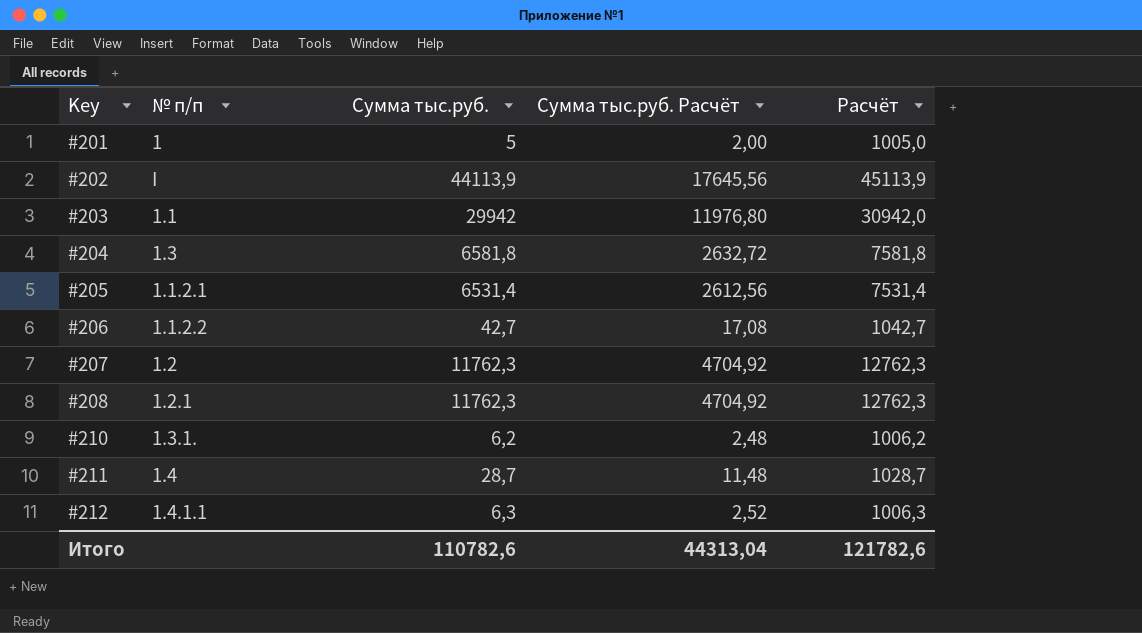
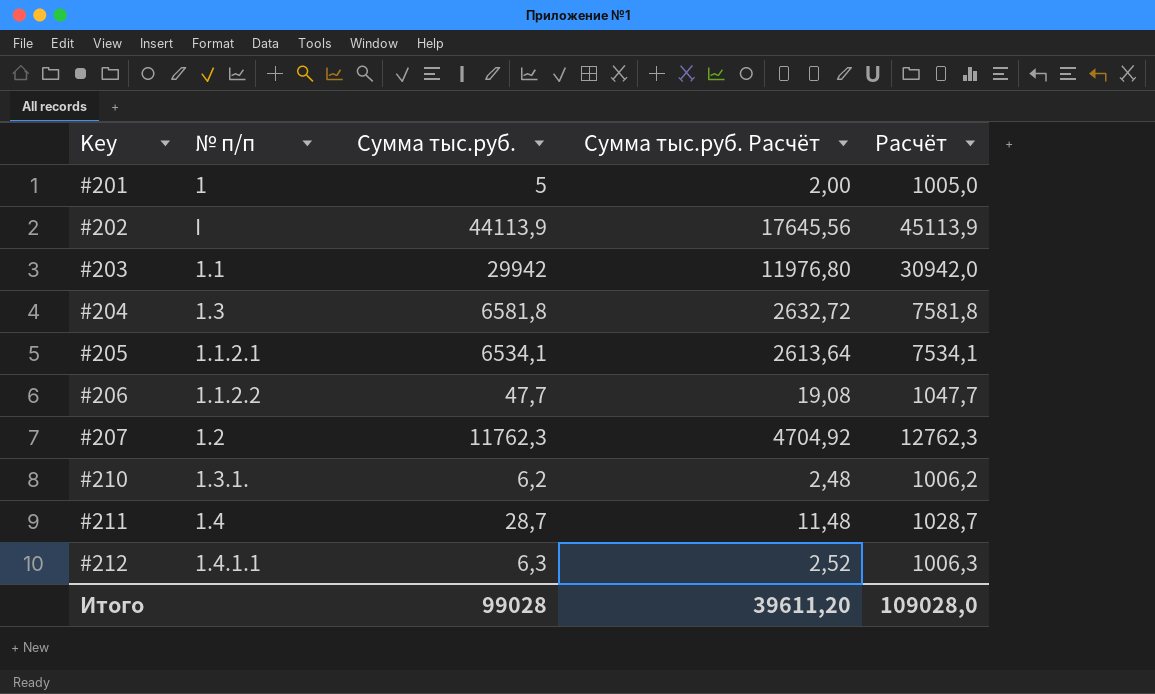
row #208: 1.2.1 | 11762,3 | 4704,92 | 12762,3 -> none
#205 | Сумма тыс.руб.: 6531,4 -> 6534,1
#205 | Сумма тыс.руб. Расчёт: 2612,56 -> 2613,64
#205 | Расчёт: 7531,4 -> 7534,1
#206 | Сумма тыс.руб.: 42,7 -> 47,7
#206 | Сумма тыс.руб. Расчёт: 17,08 -> 19,08
#206 | Расчёт: 1042,7 -> 1047,7
Итого | Сумма тыс.руб.: 110782,6 -> 99028
Итого | Сумма тыс.руб. Расчёт: 44313,04 -> 39611,20
Итого | Расчёт: 121782,6 -> 109028,0

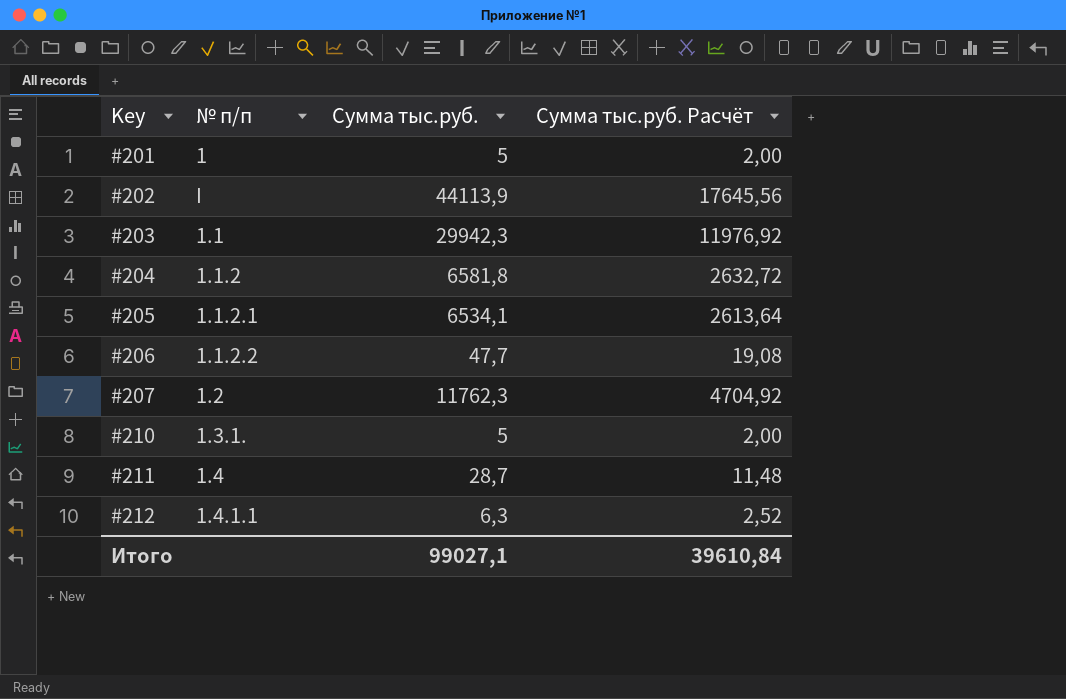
column Расчёт | formula: [Сумма тыс.руб.] + 1000 -> none
#203 | Сумма тыс.руб.: 29942 -> 29942,3
#203 | Сумма тыс.руб. Расчёт: 11976,80 -> 11976,92
#204 | № п/п: 1.3 -> 1.1.2
#210 | Сумма тыс.руб.: 6,2 -> 5
#210 | Сумма тыс.руб. Расчёт: 2,48 -> 2,00
Итого | Сумма тыс.руб.: 99028 -> 99027,1
Итого | Сумма тыс.руб. Расчёт: 39611,20 -> 39610,84

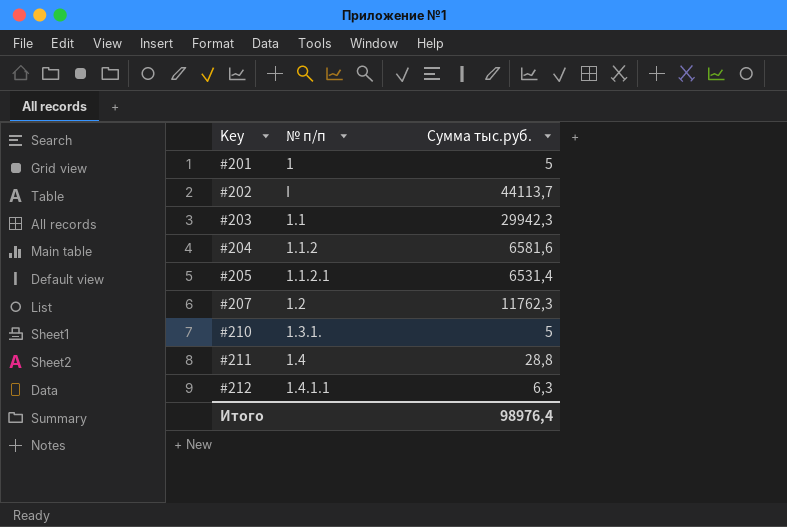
column Сумма тыс.руб. Расчёт | formula: [Сумма тыс.руб.] * 0,4 -> none
row #206: 1.1.2.2 | 47,7 | 19,08 -> none
#202 | Сумма тыс.руб.: 44113,9 -> 44113,7
#204 | Сумма тыс.руб.: 6581,8 -> 6581,6
#205 | Сумма тыс.руб.: 6534,1 -> 6531,4
#211 | Сумма тыс.руб.: 28,7 -> 28,8
Итого | Сумма тыс.руб.: 99027,1 -> 98976,4

